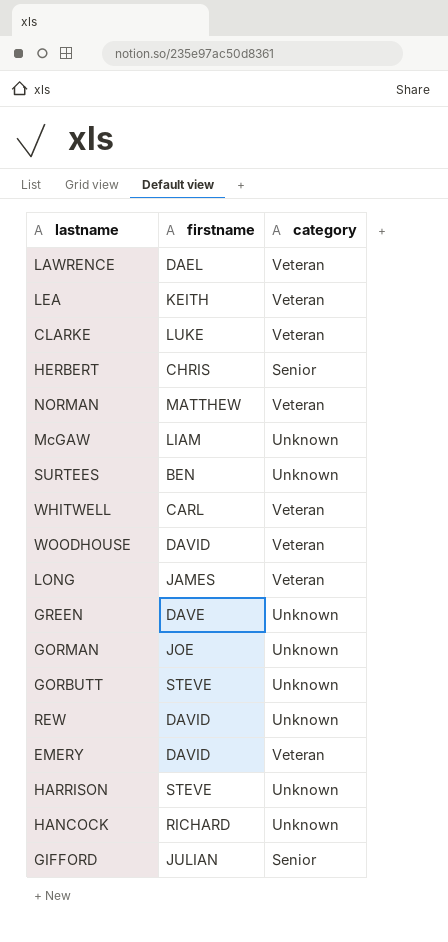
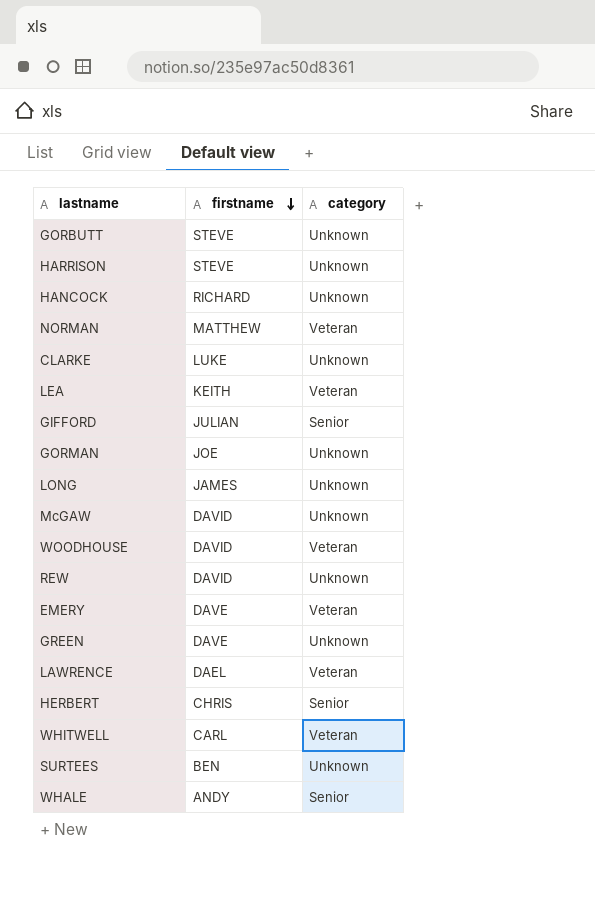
row order: none -> firstname descending
CLARKE | category: Veteran -> Unknown
LONG | category: Veteran -> Unknown
McGAW | firstname: LIAM -> DAVID
EMERY | firstname: DAVID -> DAVE
row WHALE: none -> ANDY | Senior

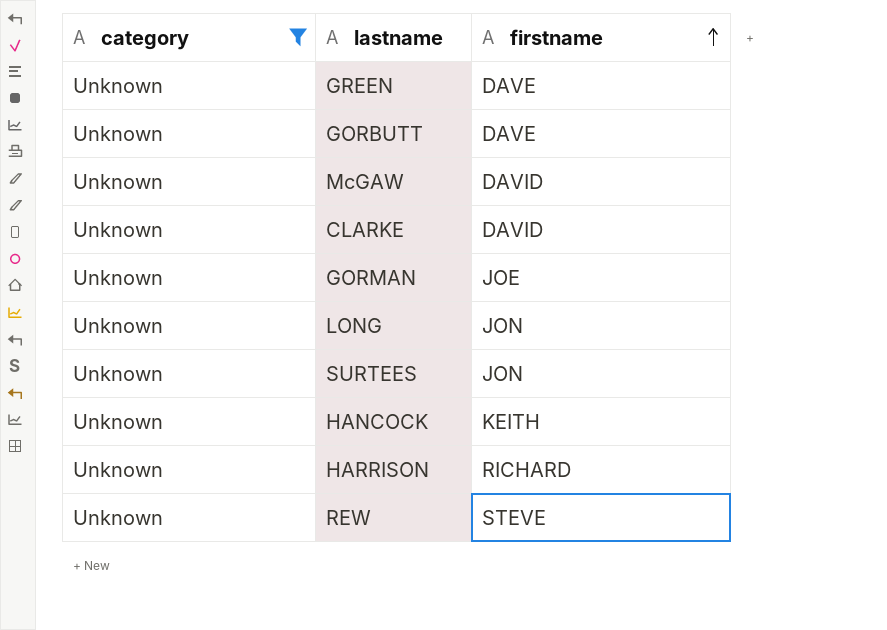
filter: none -> category = Unknown
row order: firstname descending -> firstname ascending
column category | position: 3 -> 1
GORBUTT | firstname: STEVE -> DAVE
CLARKE | firstname: LUKE -> DAVID
LONG | firstname: JAMES -> JON
SURTEES | firstname: BEN -> JON
HANCOCK | firstname: RICHARD -> KEITH
HARRISON | firstname: STEVE -> RICHARD
REW | firstname: DAVID -> STEVE

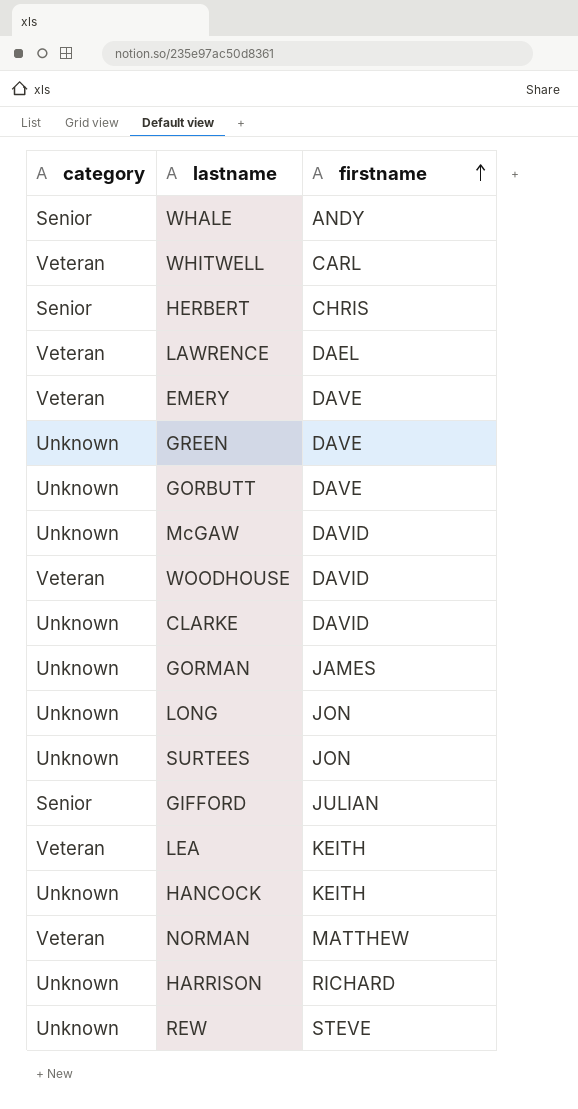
filter: category = Unknown -> none
GORMAN | firstname: JOE -> JAMES

